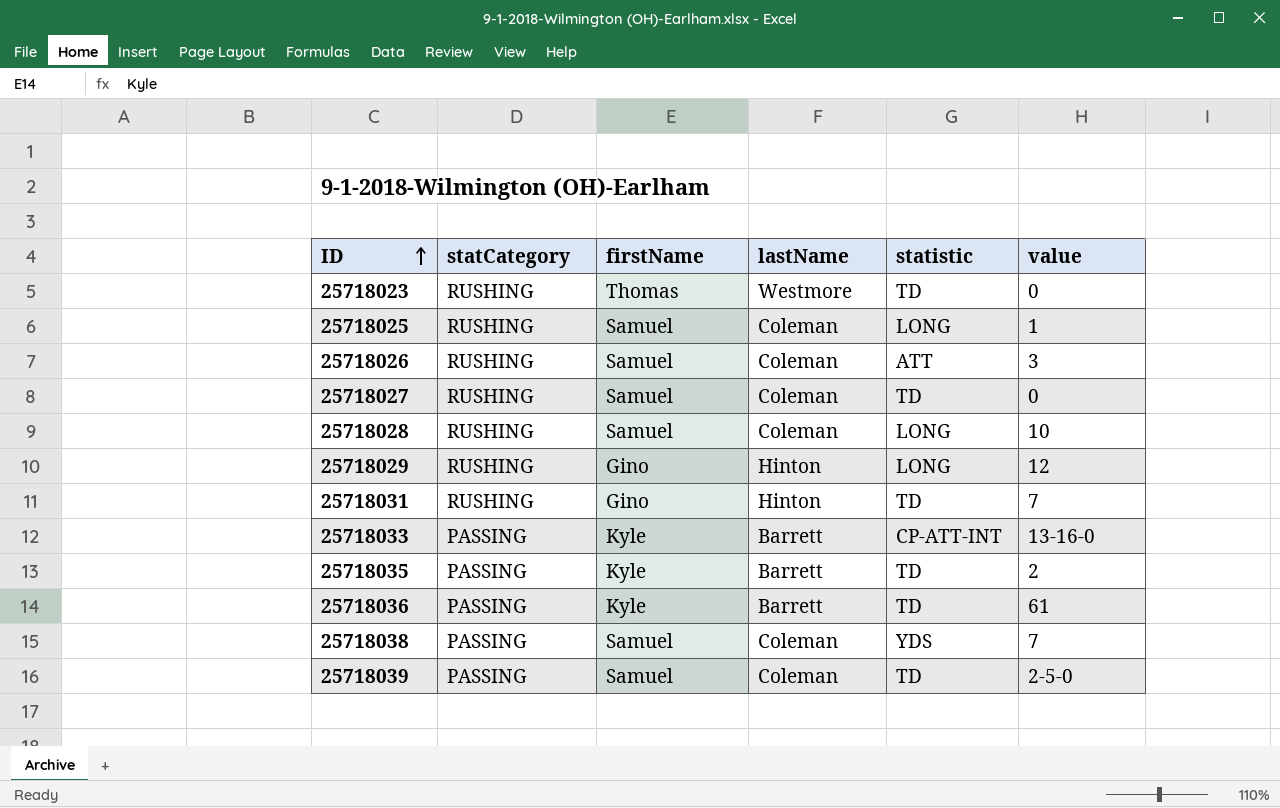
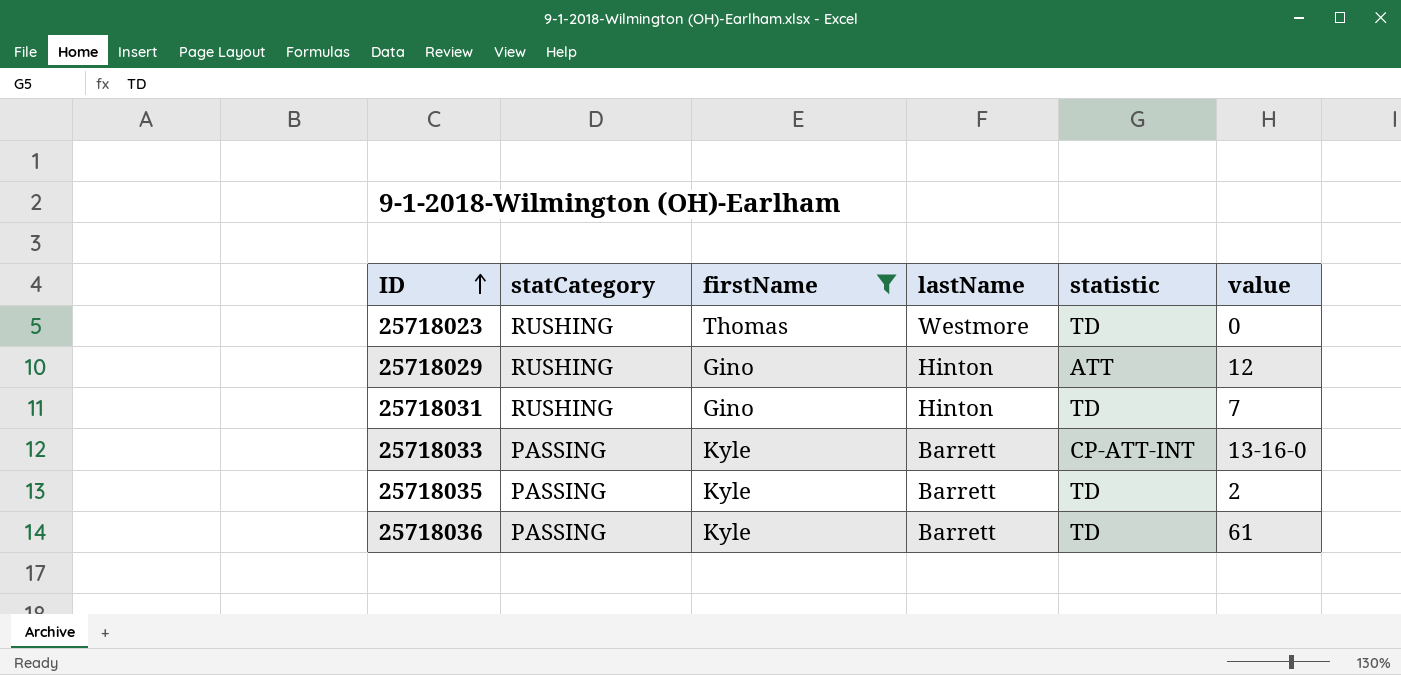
filter: none -> firstName != Samuel
25718029 | statistic: LONG -> ATT

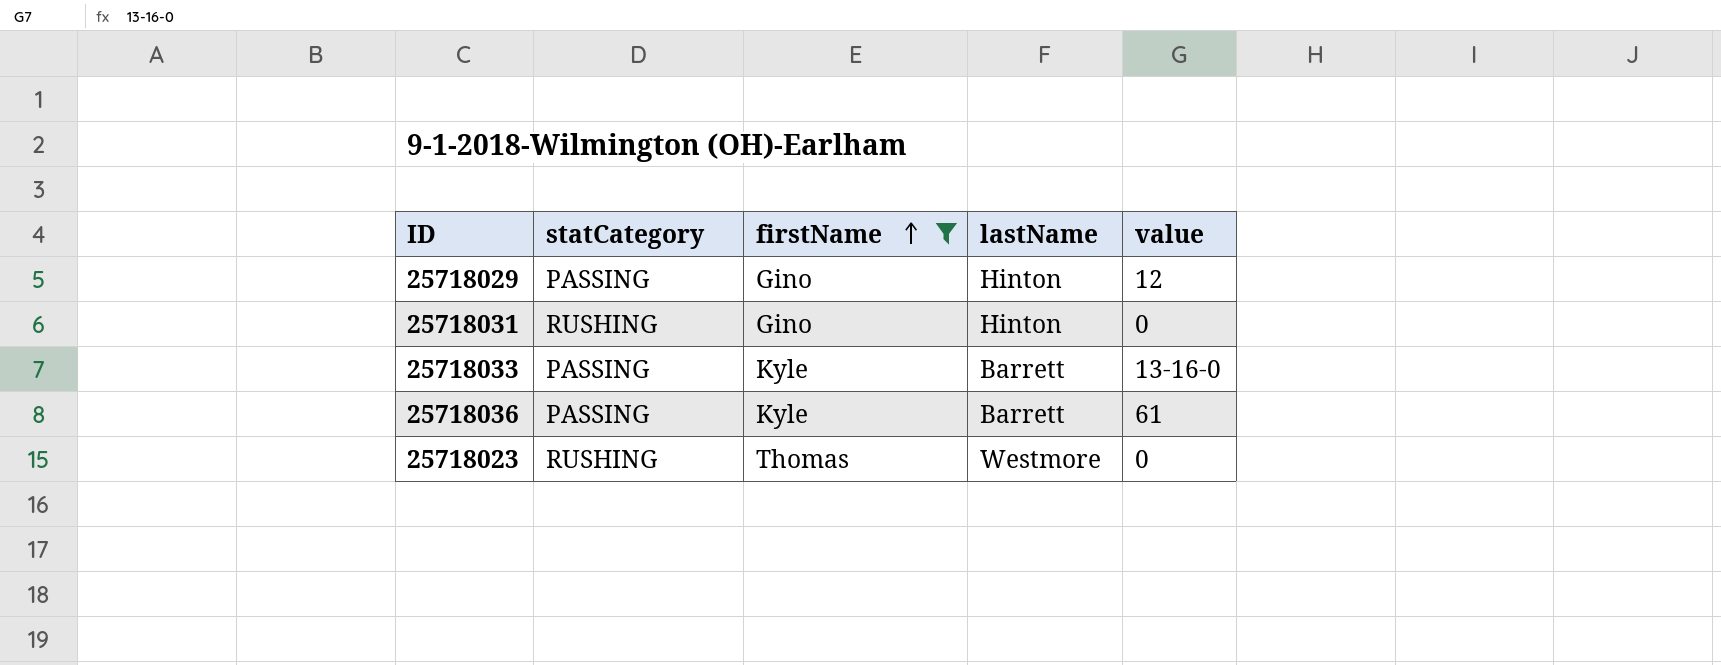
row order: ID ascending -> firstName ascending
column statistic | position: 5 -> none
row 25718035: PASSING | Kyle | Barrett | TD | 2 -> none
25718029 | statCategory: RUSHING -> PASSING
25718031 | value: 7 -> 0

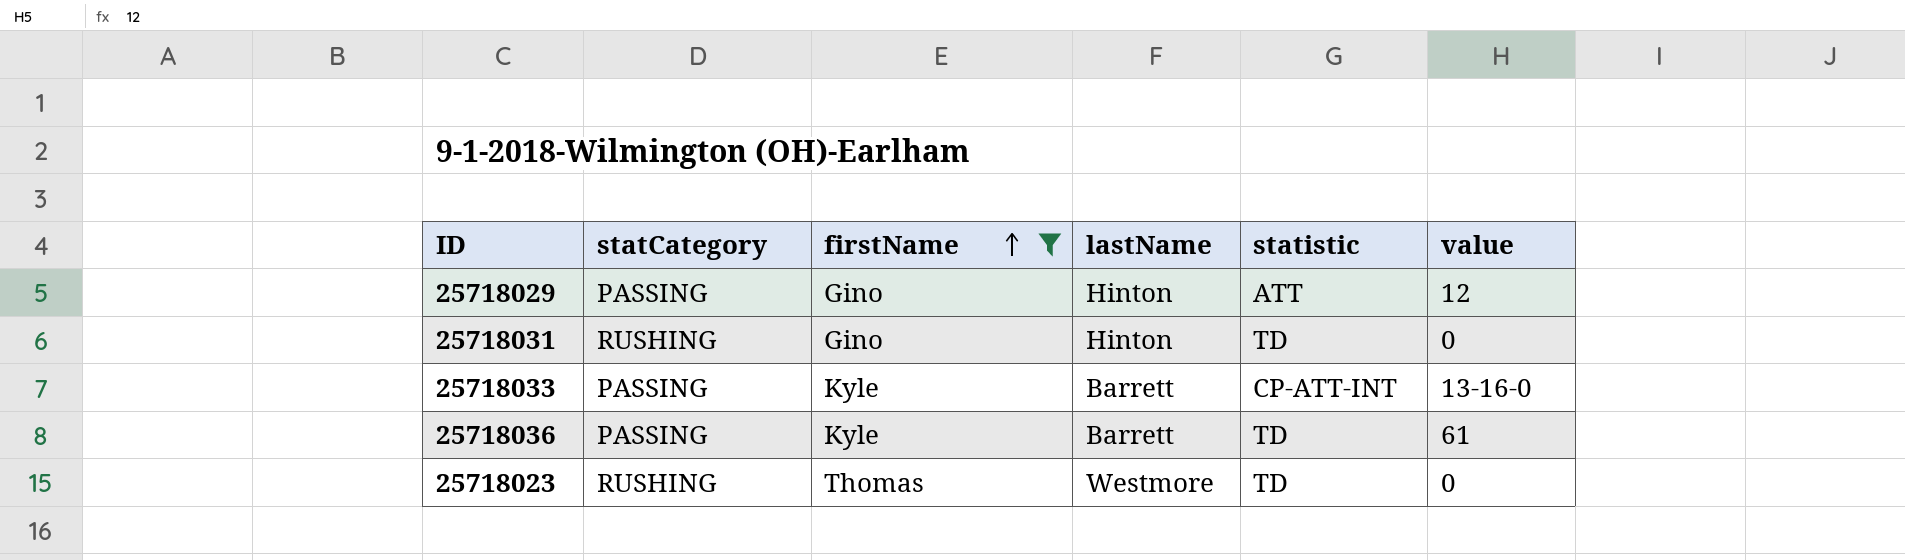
column statistic | position: none -> 5

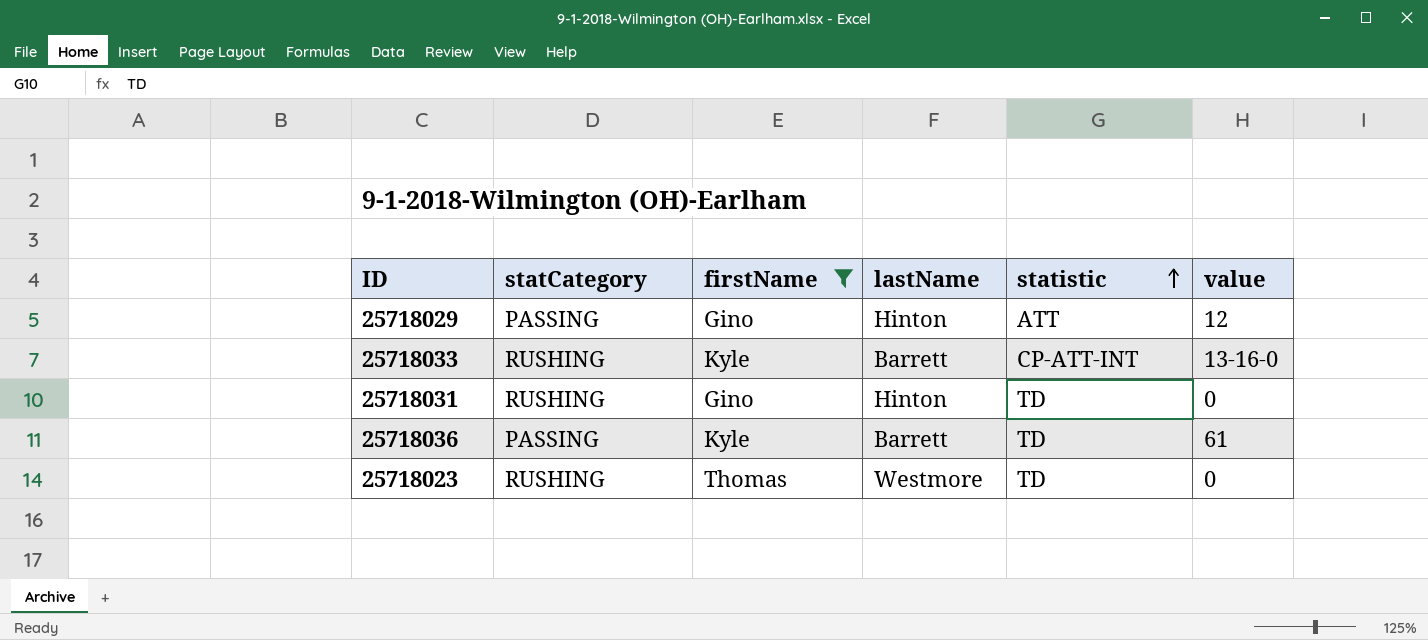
row order: firstName ascending -> statistic ascending
25718033 | statCategory: PASSING -> RUSHING

